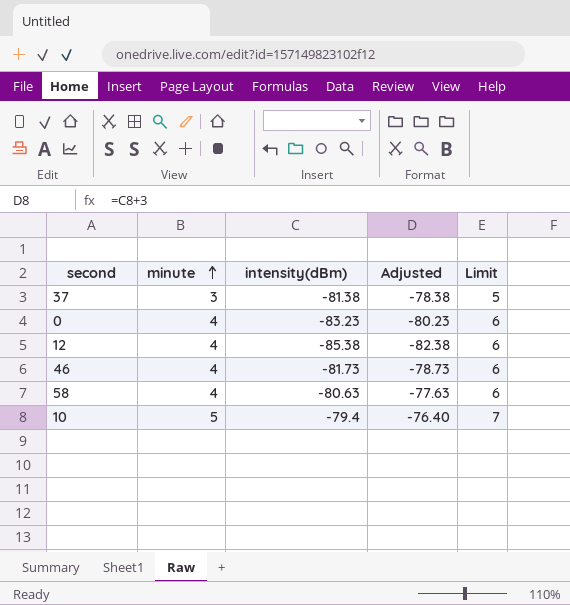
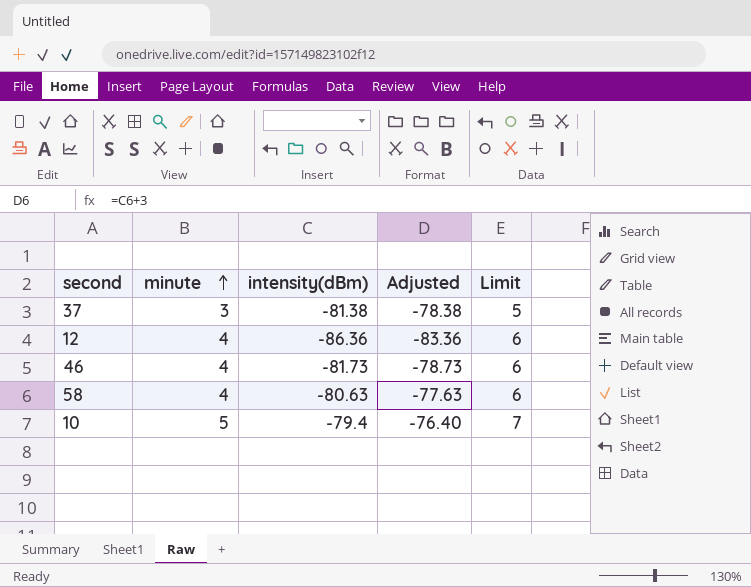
row 0: 4 | -83.23 | -80.23 | 6 -> none
12 | intensity(dBm): -85.38 -> -86.36
12 | Adjusted: -82.38 -> -83.36

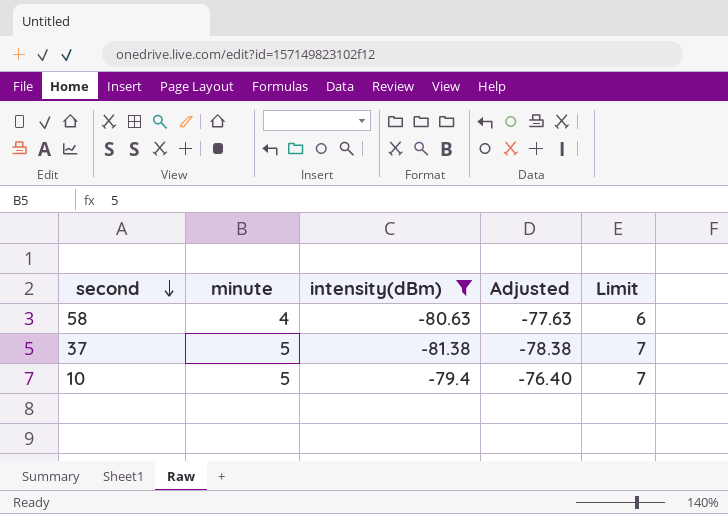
filter: none -> intensity(dBm) >= -81.38
row order: minute ascending -> second descending
37 | minute: 3 -> 5
37 | Limit: 5 -> 7

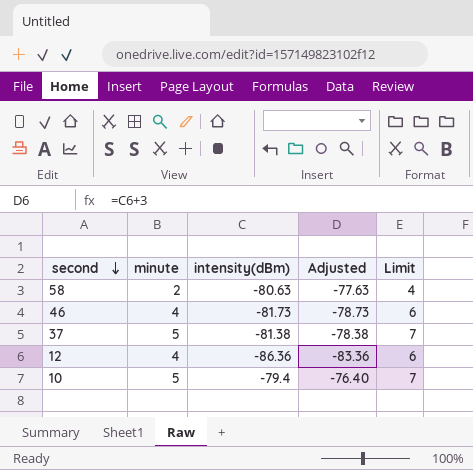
filter: intensity(dBm) >= -81.38 -> none
58 | minute: 4 -> 2
58 | Limit: 6 -> 4

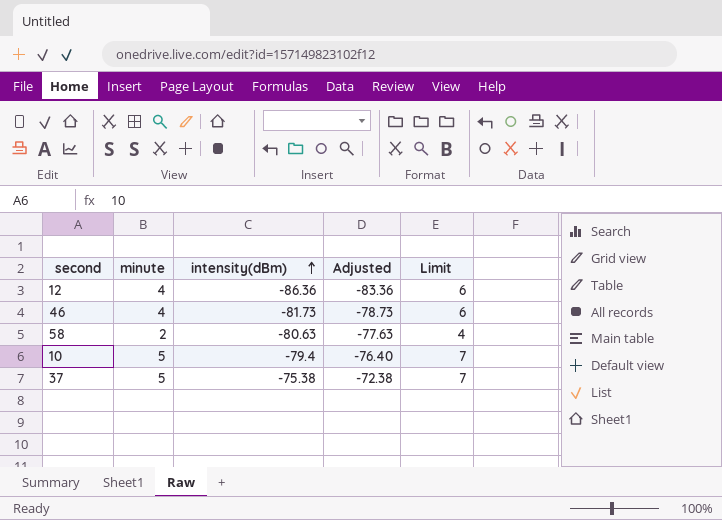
row order: second descending -> intensity(dBm) ascending
37 | intensity(dBm): -81.38 -> -75.38
37 | Adjusted: -78.38 -> -72.38

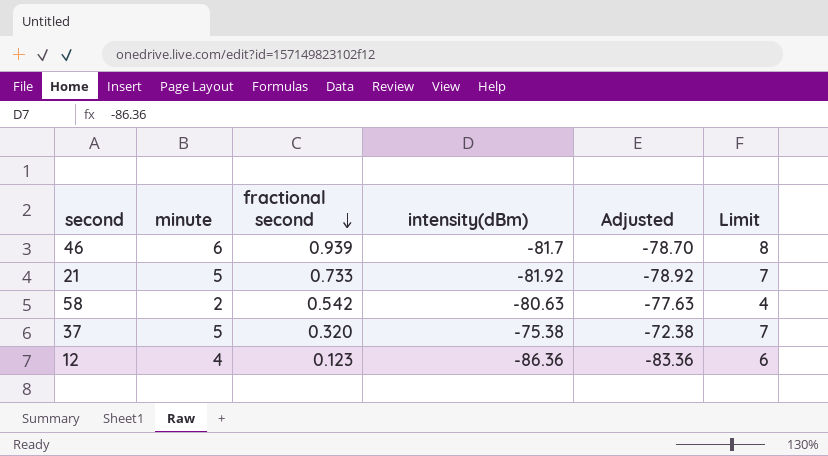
row order: intensity(dBm) ascending -> fractional second descending
column fractional second | position: none -> 3
row 10: 5 | -79.4 | -76.40 | 7 -> none
46 | minute: 4 -> 6
46 | intensity(dBm): -81.73 -> -81.7
46 | Adjusted: -78.73 -> -78.70
46 | Limit: 6 -> 8
row 21: none -> 5 | 0.733 | -81.92 | -78.92 | 7

